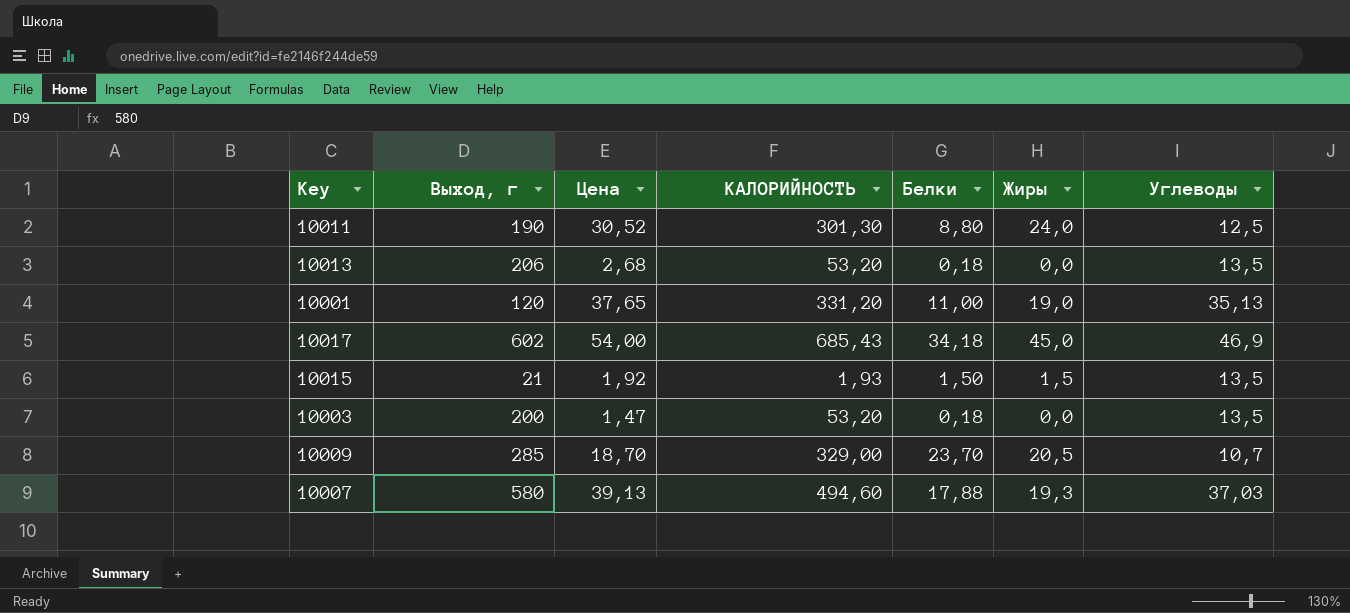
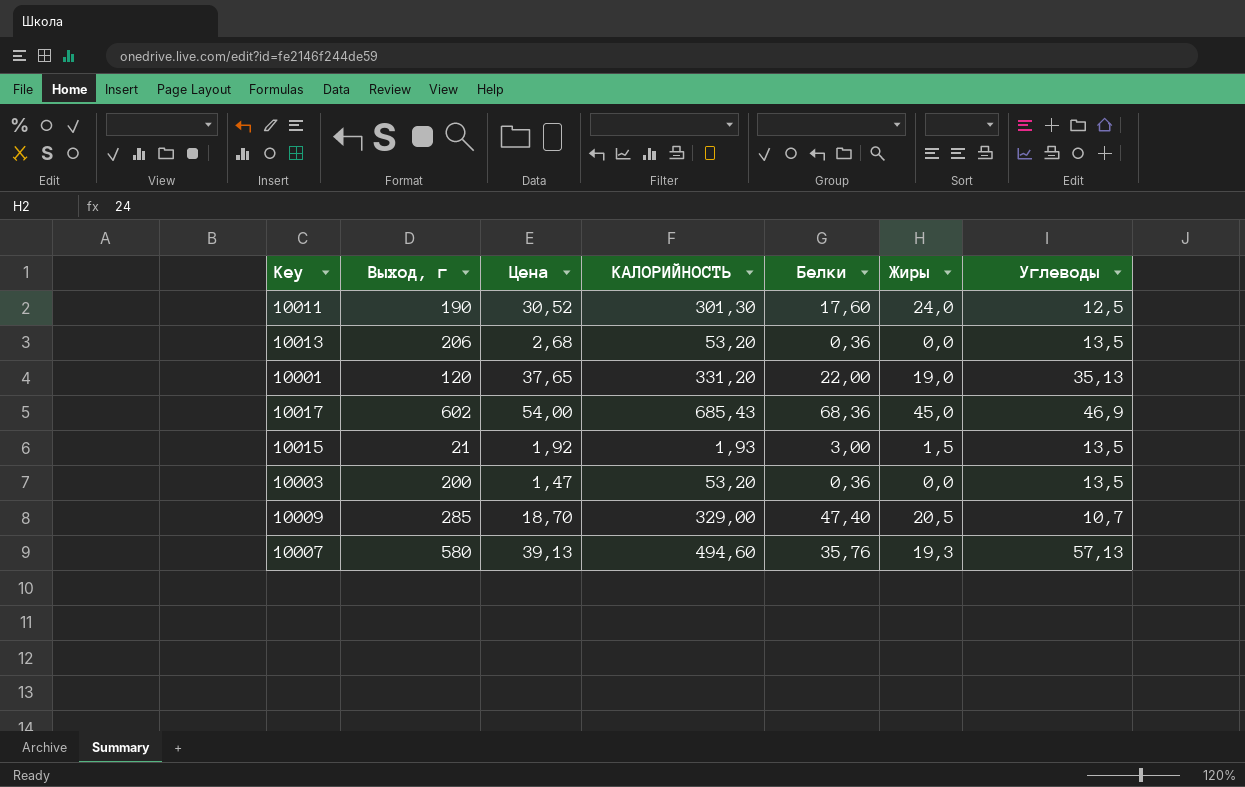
10011 | Белки: 8,80 -> 17,60
10013 | Белки: 0,18 -> 0,36
10001 | Белки: 11,00 -> 22,00
10017 | Белки: 34,18 -> 68,36
10015 | Белки: 1,50 -> 3,00
10003 | Белки: 0,18 -> 0,36
10009 | Белки: 23,70 -> 47,40
10007 | Белки: 17,88 -> 35,76
10007 | Углеводы: 37,03 -> 57,13

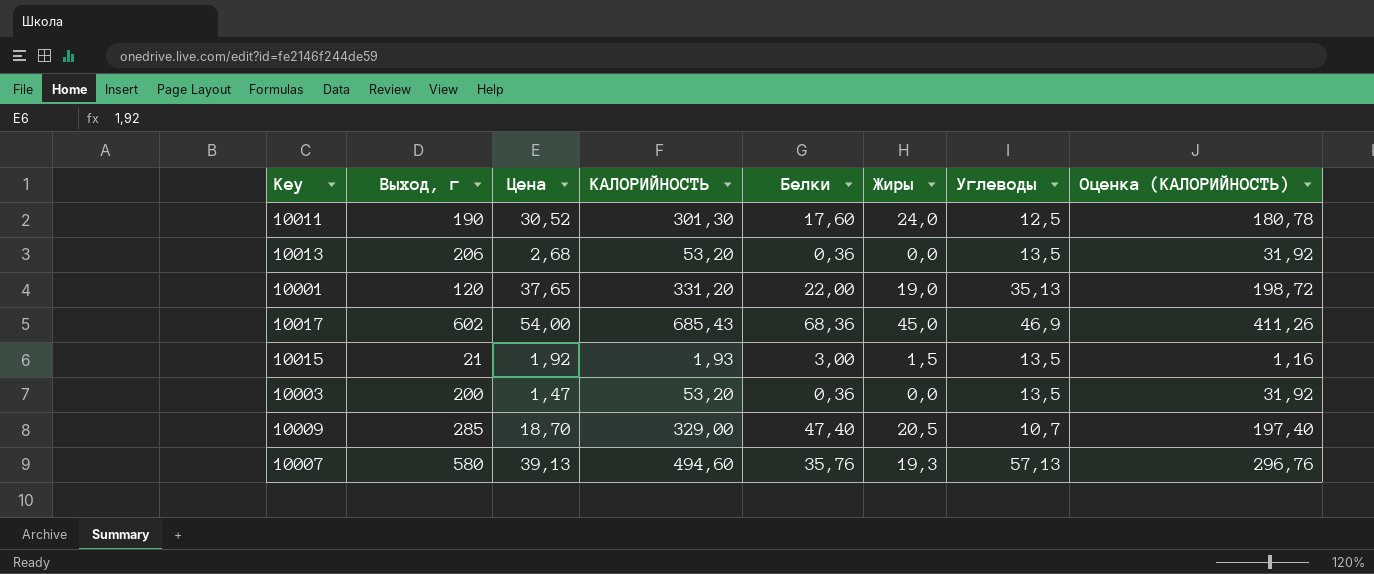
column Оценка (КАЛОРИЙНОСТЬ) | formula: none -> [КАЛОРИЙНОСТЬ] * 0,6

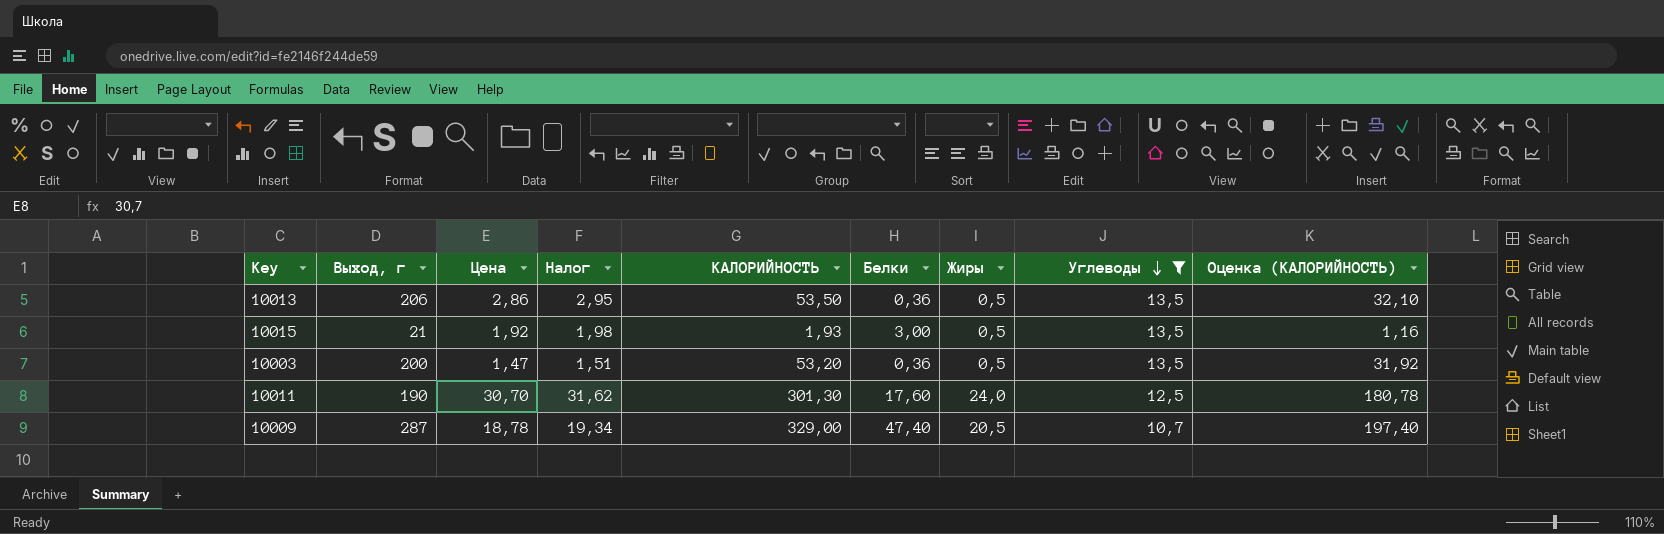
filter: none -> Углеводы <= 13,5
row order: none -> Углеводы descending
column Налог | formula: none -> [Цена] * 1,03
10013 | Цена: 2,68 -> 2,86
10013 | КАЛОРИЙНОСТЬ: 53,20 -> 53,50
10013 | Жиры: 0,0 -> 0,5
10013 | Оценка (КАЛОРИЙНОСТЬ): 31,92 -> 32,10
10015 | Жиры: 1,5 -> 0,5
10003 | Жиры: 0,0 -> 0,5
10011 | Цена: 30,52 -> 30,70
10009 | Выход, г: 285 -> 287
10009 | Цена: 18,70 -> 18,78

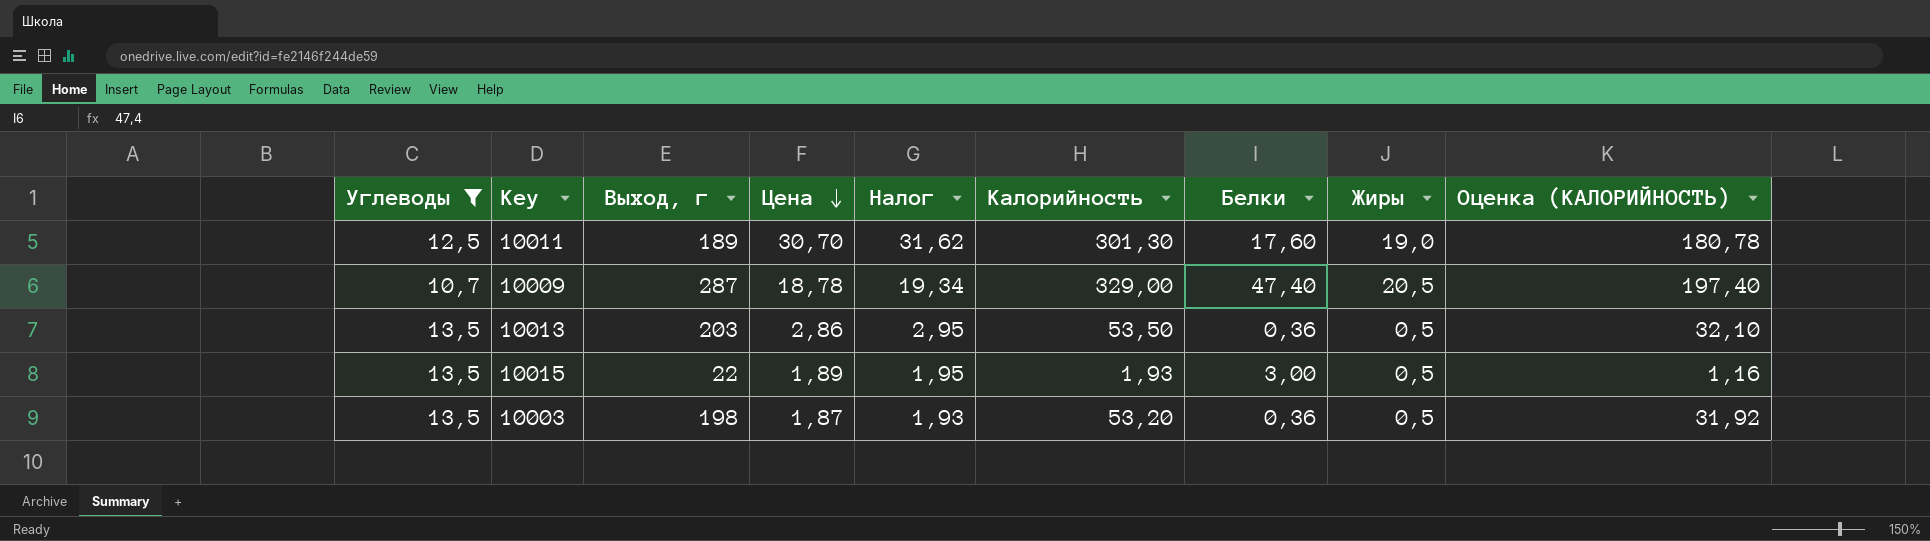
row order: Углеводы descending -> Цена descending
column Углеводы | position: 8 -> 1
column name: КАЛОРИЙНОСТЬ -> Калорийность
10011 | Выход, г: 190 -> 189
10011 | Жиры: 24,0 -> 19,0
10013 | Выход, г: 206 -> 203
10015 | Выход, г: 21 -> 22
10015 | Цена: 1,92 -> 1,89
10015 | Налог: 1,98 -> 1,95
10003 | Выход, г: 200 -> 198
10003 | Цена: 1,47 -> 1,87
10003 | Налог: 1,51 -> 1,93

